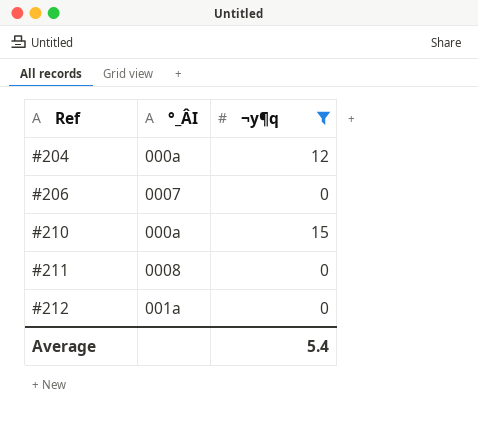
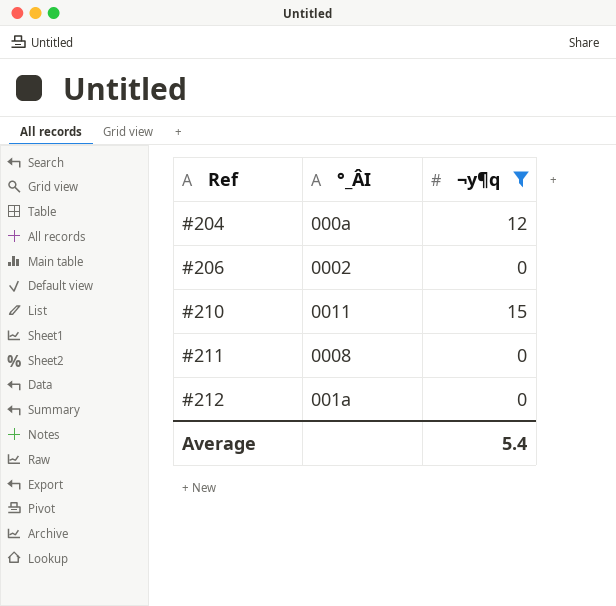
#206 | °_ÂI: 0007 -> 0002
#210 | °_ÂI: 000a -> 0011

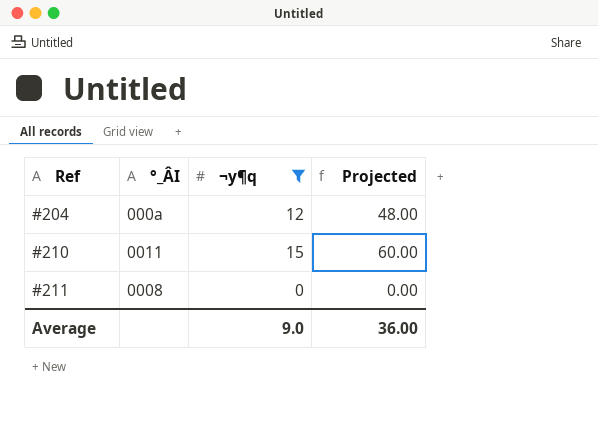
column Projected | formula: none -> [¬y¶q] * 4
row #206: 0002 | 0 -> none
row #212: 001a | 0 -> none
Average | ¬y¶q: 5.4 -> 9.0

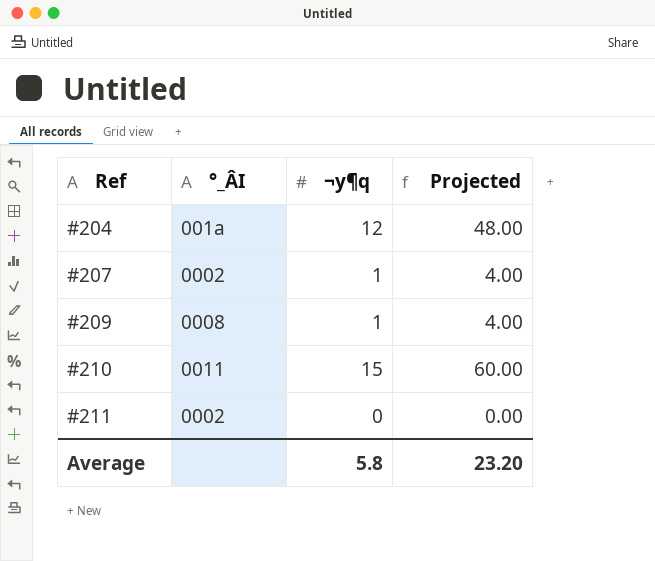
filter: ¬y¶q != 1 -> none
#204 | °_ÂI: 000a -> 001a
#211 | °_ÂI: 0008 -> 0002
Average | ¬y¶q: 9.0 -> 5.8
Average | Projected: 36.00 -> 23.20

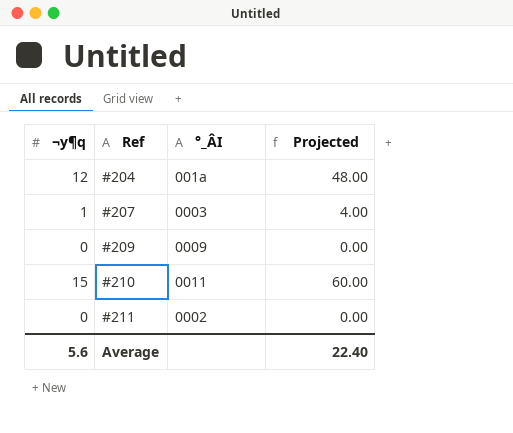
column ¬y¶q | position: 3 -> 1
#207 | °_ÂI: 0002 -> 0003
#209 | ¬y¶q: 1 -> 0
#209 | °_ÂI: 0008 -> 0009
#209 | Projected: 4.00 -> 0.00
Average | ¬y¶q: 5.8 -> 5.6
Average | Projected: 23.20 -> 22.40

